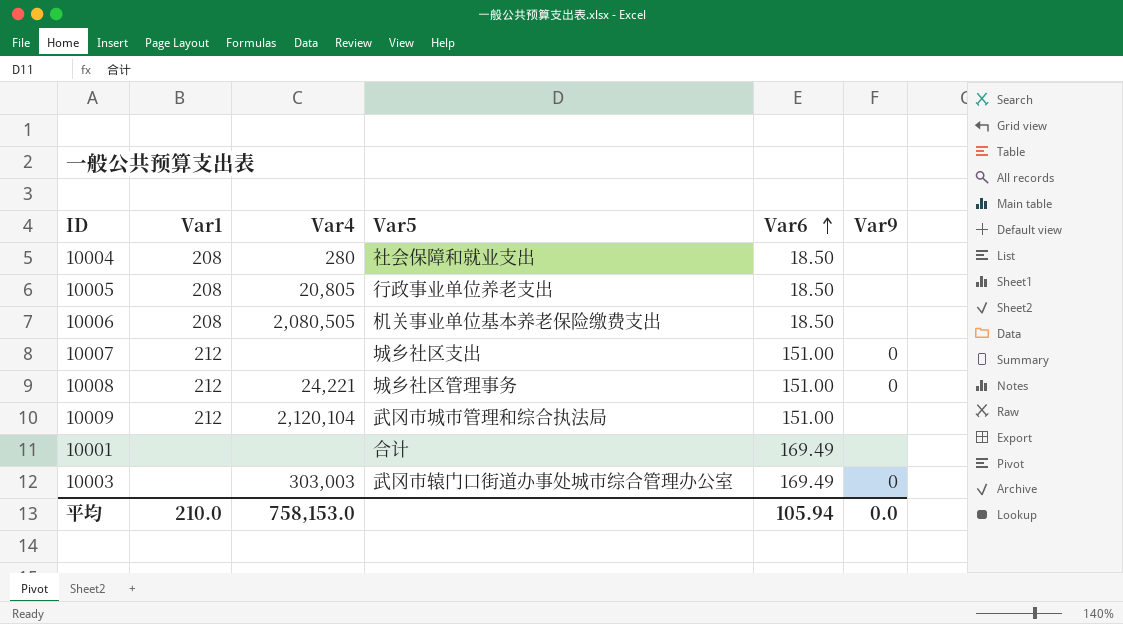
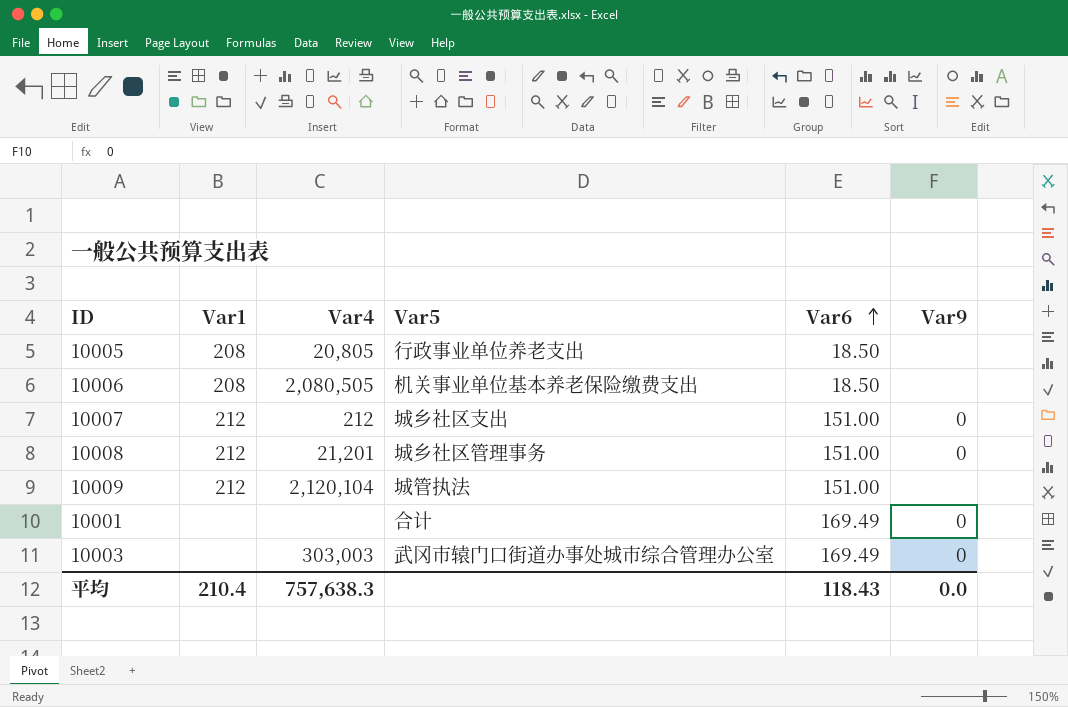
row 10004: 208 | 280 | 社会保障和就业支出 | 18.50 | none -> none
10007 | Var4: none -> 212
10008 | Var4: 24,221 -> 21,201
10009 | Var5: 武冈市城市管理和综合执法局 -> 城管执法
10001 | Var9: none -> 0
平均 | Var1: 210.0 -> 210.4
平均 | Var4: 758,153.0 -> 757,638.3
平均 | Var6: 105.94 -> 118.43

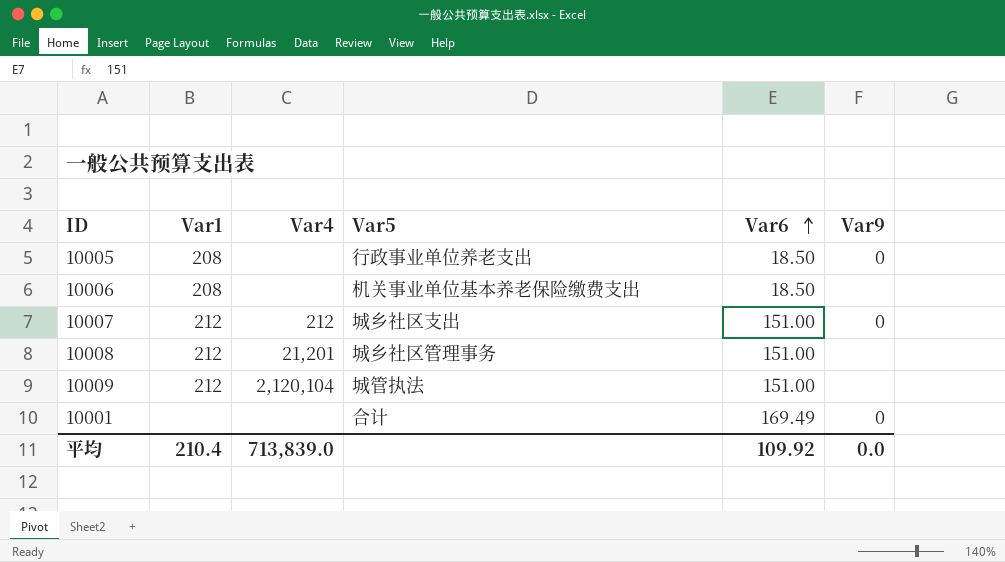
row 10003: none | 303,003 | 武冈市辕门口街道办事处城市综合管理办公室 | 169.49 | 0 -> none
10005 | Var4: 20,805 -> none
10005 | Var9: none -> 0
10006 | Var4: 2,080,505 -> none
10008 | Var9: 0 -> none
平均 | Var4: 757,638.3 -> 713,839.0
平均 | Var6: 118.43 -> 109.92

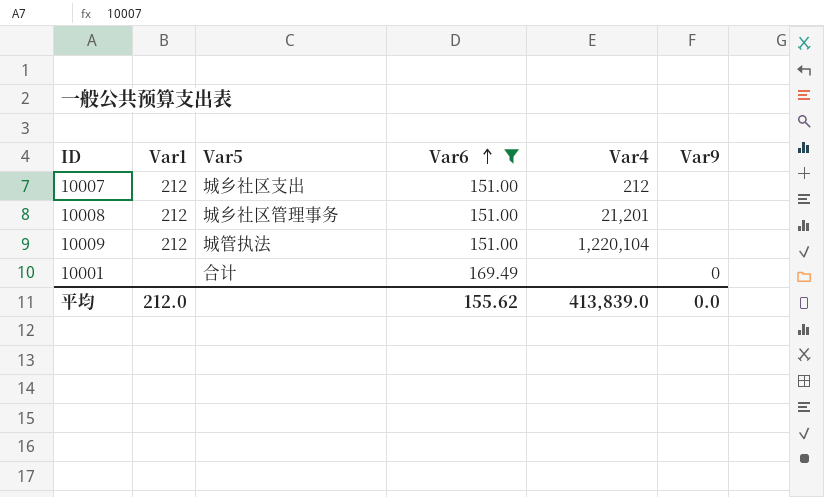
filter: none -> Var6 != 18.50
column Var4 | position: 3 -> 5
10007 | Var9: 0 -> none
10009 | Var4: 2,120,104 -> 1,220,104
平均 | Var1: 210.4 -> 212.0
平均 | Var6: 109.92 -> 155.62
平均 | Var4: 713,839.0 -> 413,839.0

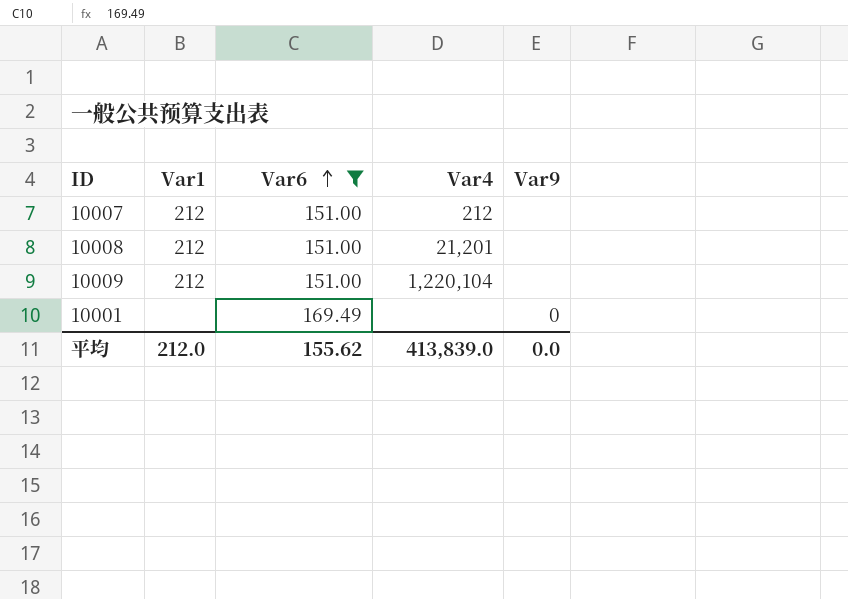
column Var5 | position: 3 -> none

